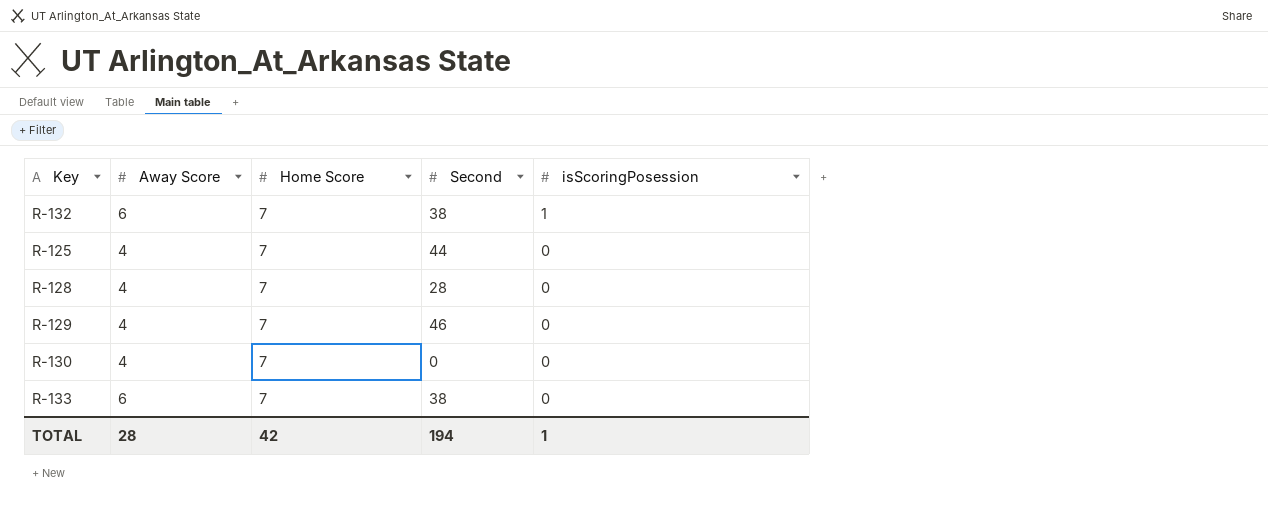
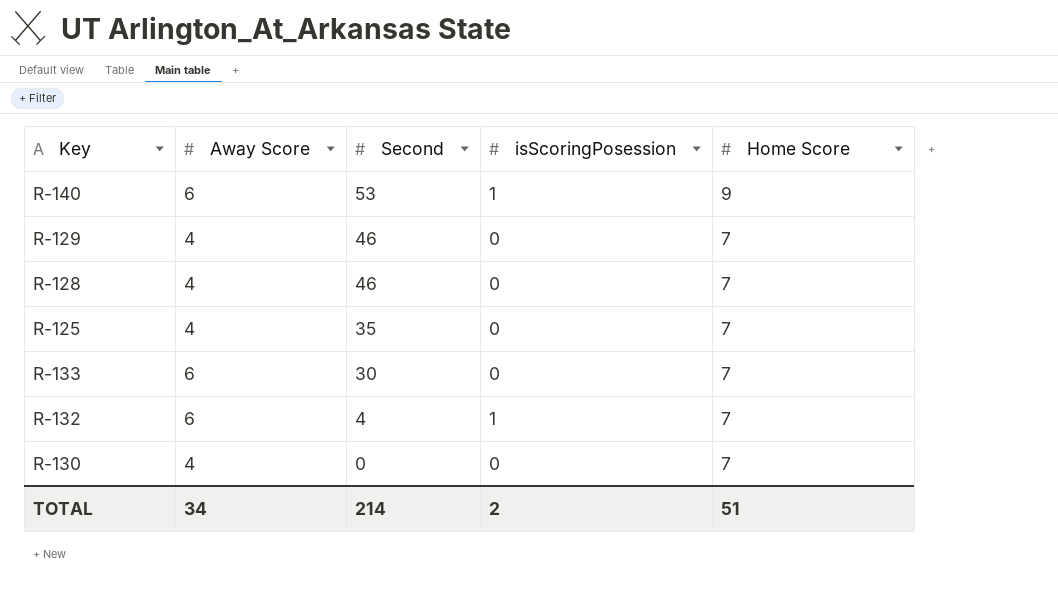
row order: isScoringPosession descending -> Second descending
column Home Score | position: 3 -> 5
row R-140: none -> 6 | 53 | 1 | 9
R-128 | Second: 28 -> 46
R-125 | Second: 44 -> 35
R-133 | Second: 38 -> 30
R-132 | Second: 38 -> 4
TOTAL | Away Score: 28 -> 34
TOTAL | Second: 194 -> 214
TOTAL | isScoringPosession: 1 -> 2
TOTAL | Home Score: 42 -> 51

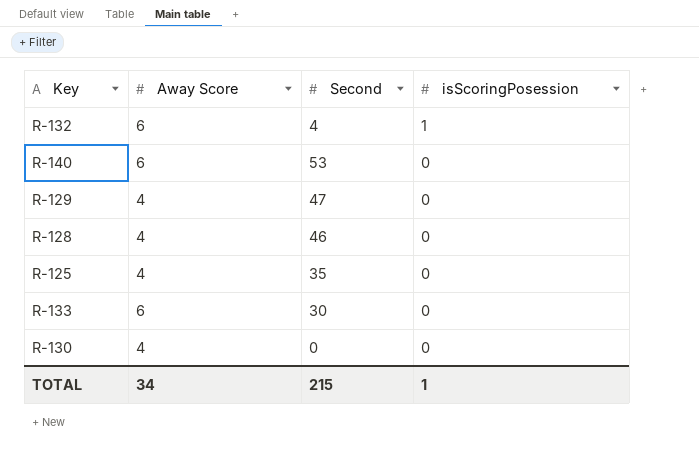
row order: Second descending -> isScoringPosession descending
column Home Score | position: 5 -> none
R-140 | isScoringPosession: 1 -> 0
R-129 | Second: 46 -> 47
TOTAL | Second: 214 -> 215
TOTAL | isScoringPosession: 2 -> 1

